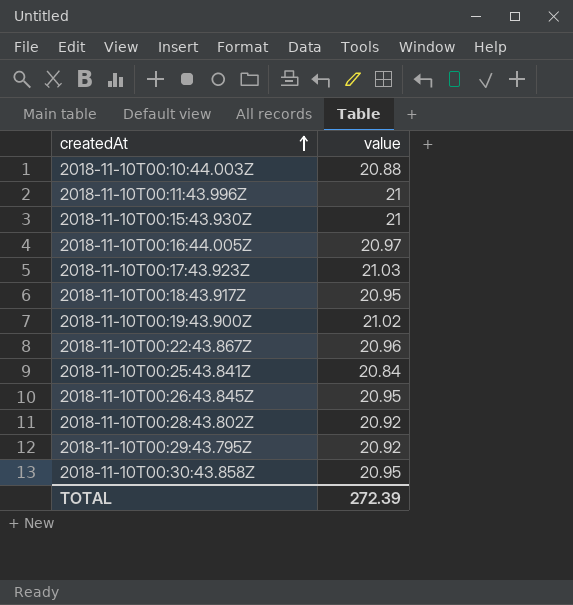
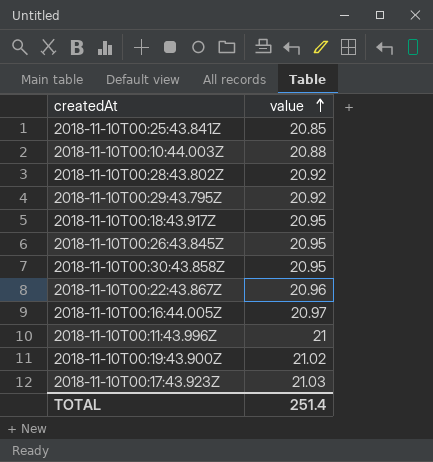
row order: createdAt ascending -> value ascending
row 2018-11-10T00:15:43.930Z: 21 -> none
2018-11-10T00:25:43.841Z | value: 20.84 -> 20.85
TOTAL | value: 272.39 -> 251.4

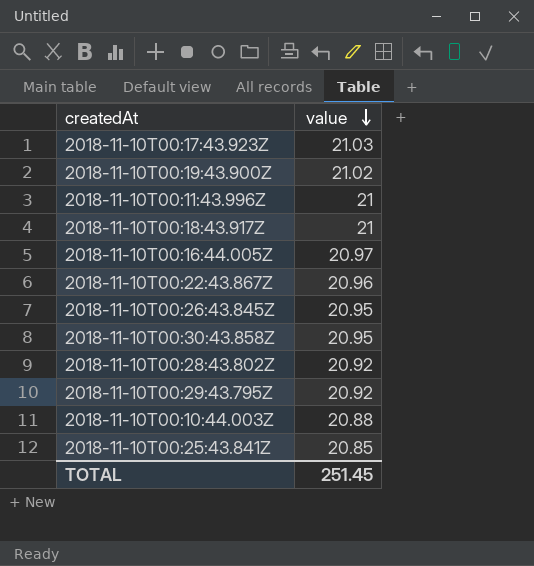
row order: value ascending -> value descending
2018-11-10T00:18:43.917Z | value: 20.95 -> 21
TOTAL | value: 251.4 -> 251.45

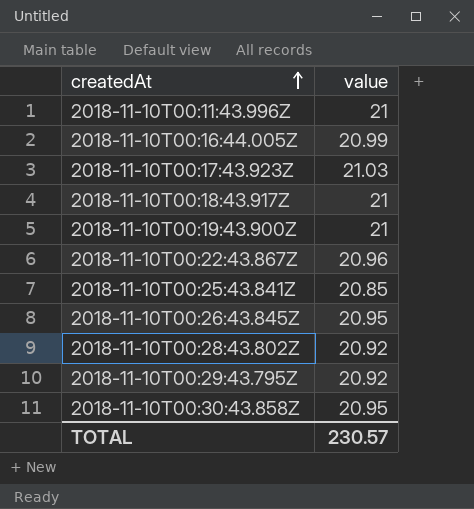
row order: value descending -> createdAt ascending
row 2018-11-10T00:10:44.003Z: 20.88 -> none
2018-11-10T00:16:44.005Z | value: 20.97 -> 20.99
2018-11-10T00:19:43.900Z | value: 21.02 -> 21
TOTAL | value: 251.45 -> 230.57

